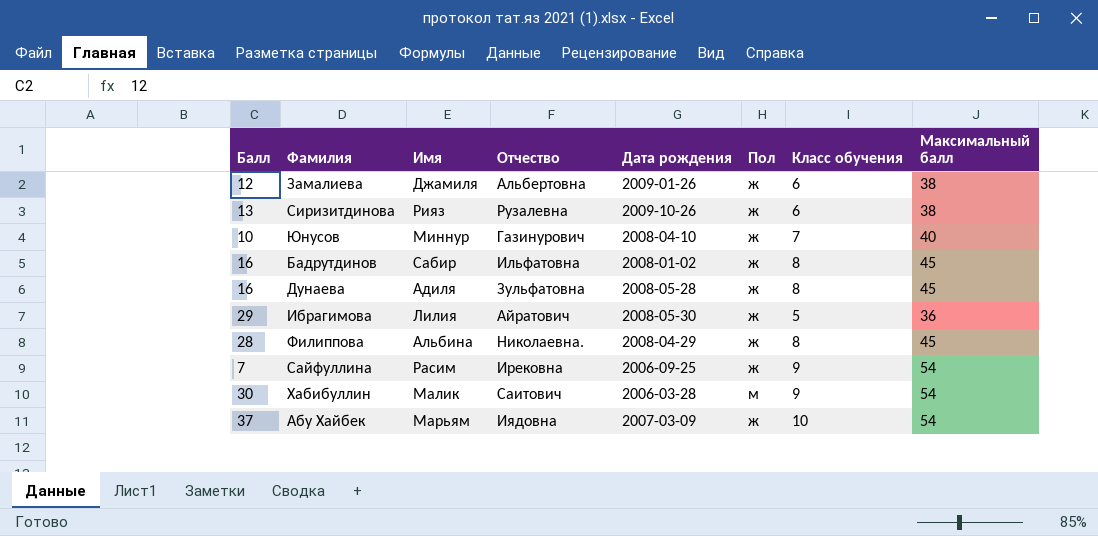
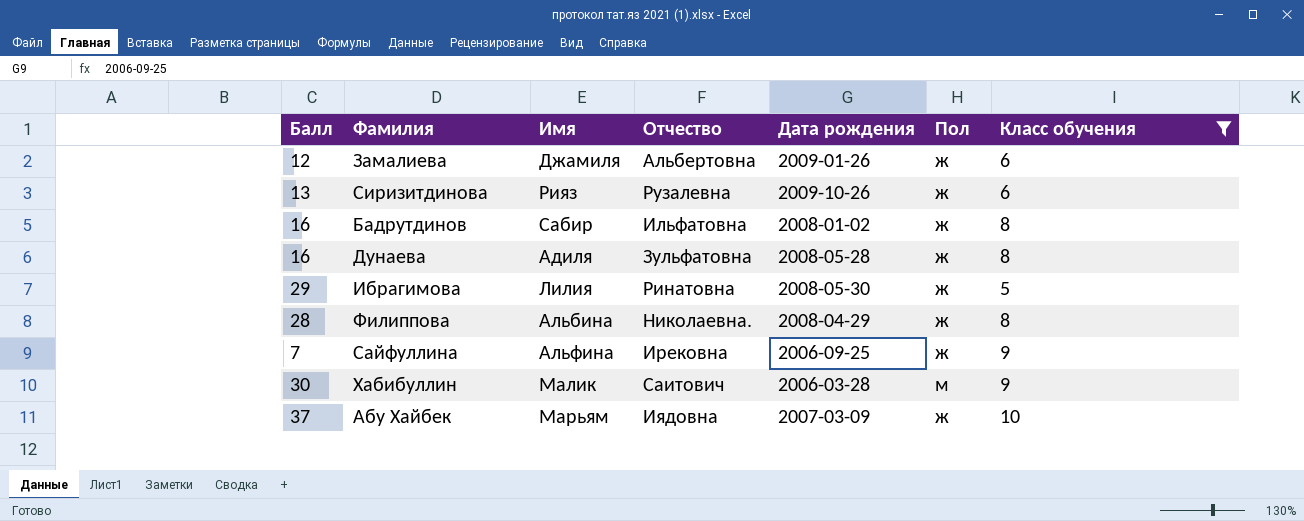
filter: none -> Класс обучения != 7
column Максимальный балл | position: 8 -> none
Ибрагимова | Отчество: Айратович -> Ринатовна
Сайфуллина | Имя: Расим -> Альфина

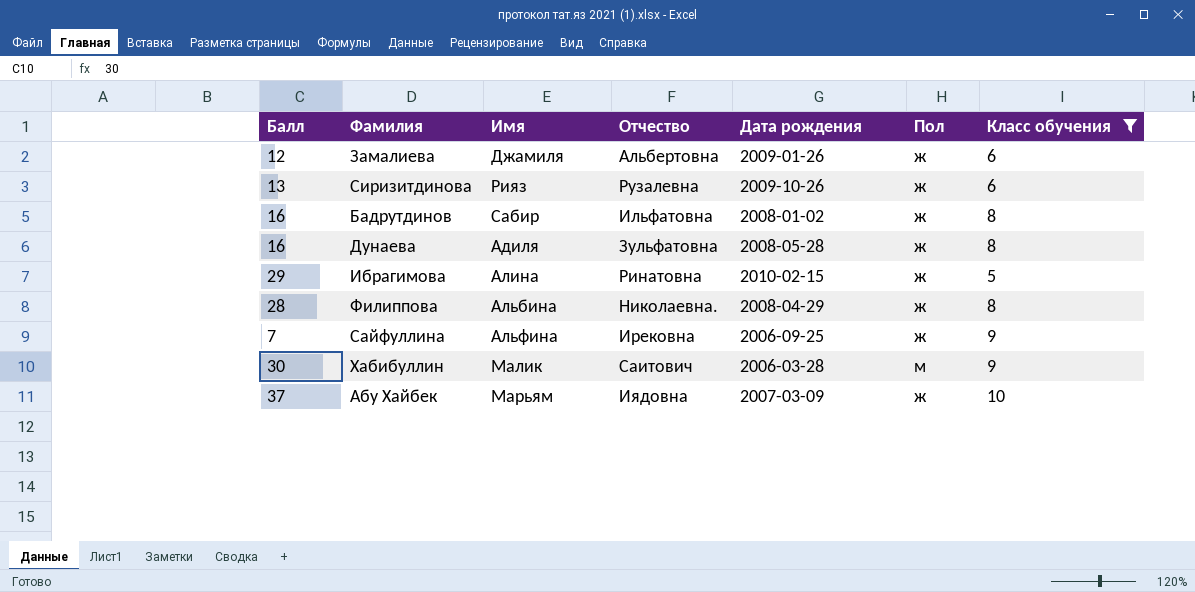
Ибрагимова | Имя: Лилия -> Алина
Ибрагимова | Дата рождения: 2008-05-30 -> 2010-02-15

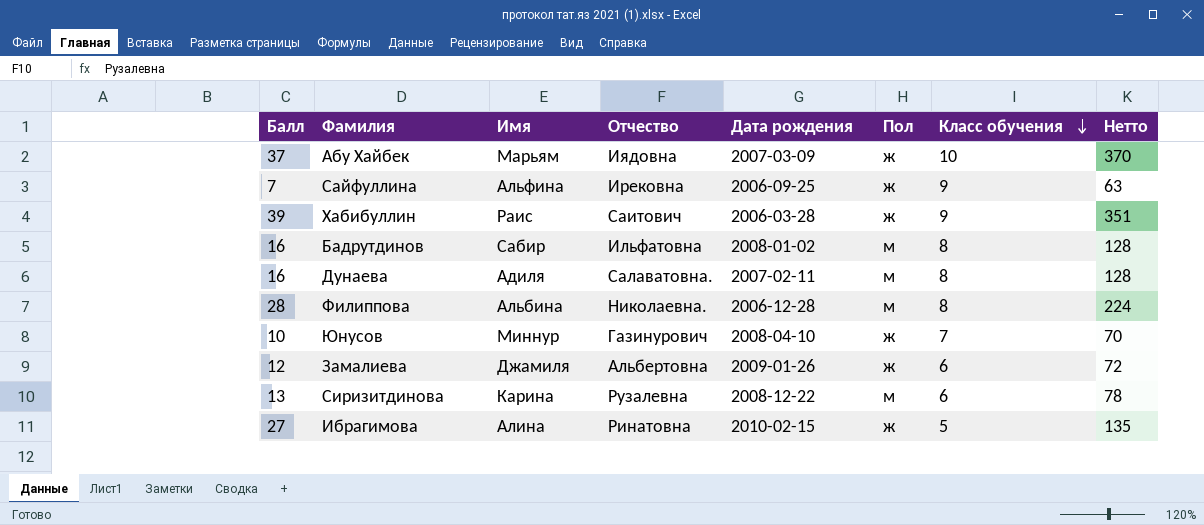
filter: Класс обучения != 7 -> none
row order: none -> Класс обучения descending
column Нетто | formula: none -> [Балл] * [Класс обучения]
Хабибуллин | Балл: 30 -> 39
Хабибуллин | Имя: Малик -> Раис
Хабибуллин | Пол: м -> ж
Бадрутдинов | Пол: ж -> м
Дунаева | Отчество: Зульфатовна -> Салаватовна.
Дунаева | Дата рождения: 2008-05-28 -> 2007-02-11
Дунаева | Пол: ж -> м
Филиппова | Дата рождения: 2008-04-29 -> 2006-12-28
Филиппова | Пол: ж -> м
Сиризитдинова | Имя: Рияз -> Карина
Сиризитдинова | Дата рождения: 2009-10-26 -> 2008-12-22
Сиризитдинова | Пол: ж -> м
Ибрагимова | Балл: 29 -> 27

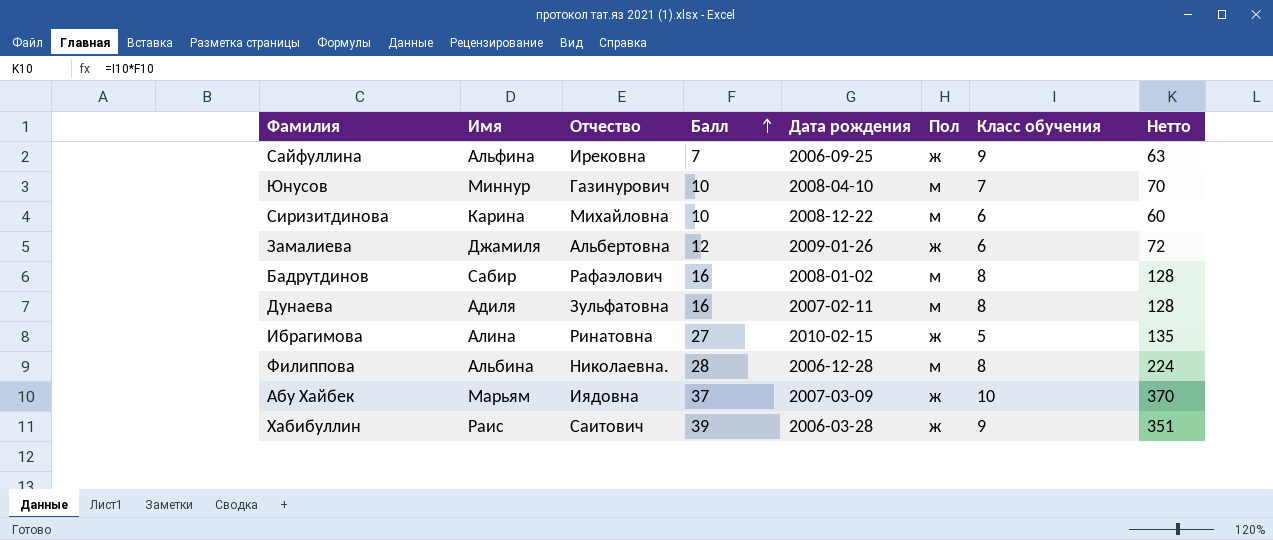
row order: Класс обучения descending -> Балл ascending
column Балл | position: 1 -> 4
Юнусов | Пол: ж -> м
Сиризитдинова | Отчество: Рузалевна -> Михайловна
Сиризитдинова | Балл: 13 -> 10
Сиризитдинова | Нетто: 78 -> 60
Бадрутдинов | Отчество: Ильфатовна -> Рафаэлович
Дунаева | Отчество: Салаватовна. -> Зульфатовна

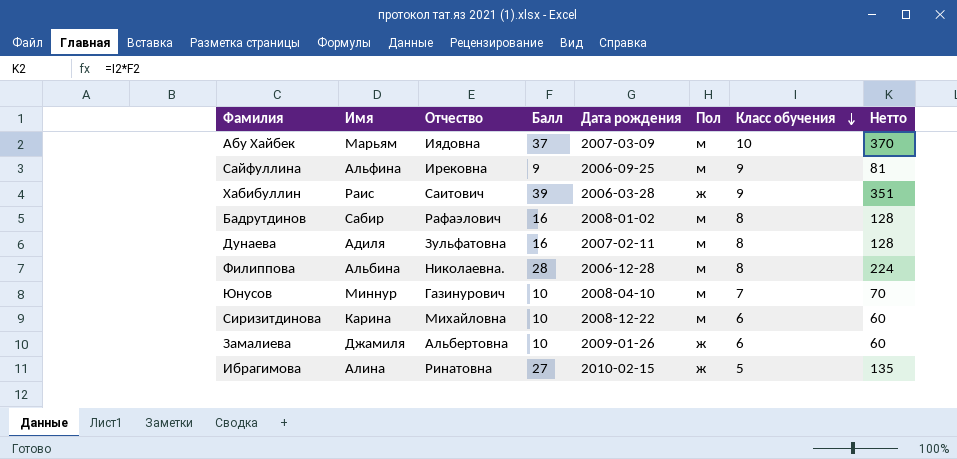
row order: Балл ascending -> Класс обучения descending
Абу Хайбек | Пол: ж -> м
Сайфуллина | Балл: 7 -> 9
Сайфуллина | Пол: ж -> м
Сайфуллина | Нетто: 63 -> 81
Замалиева | Балл: 12 -> 10
Замалиева | Нетто: 72 -> 60

